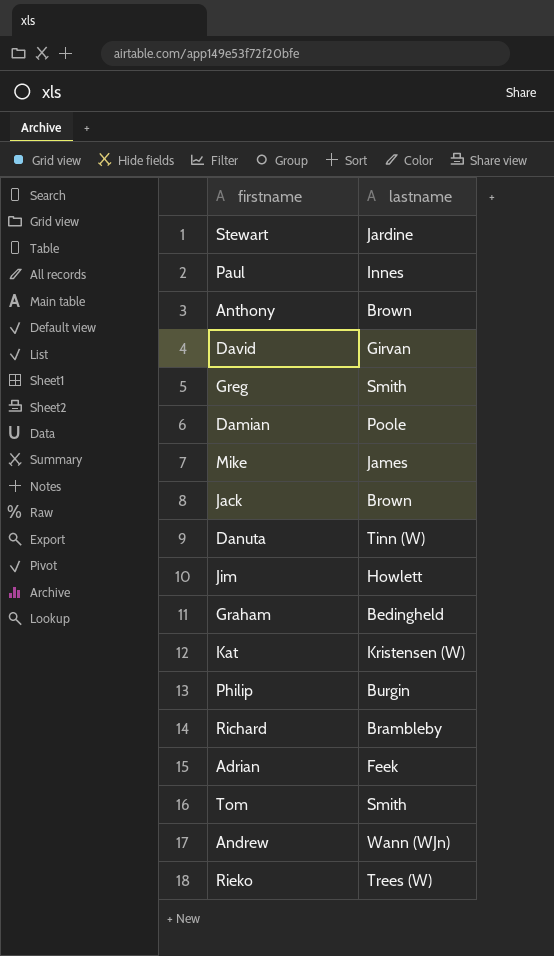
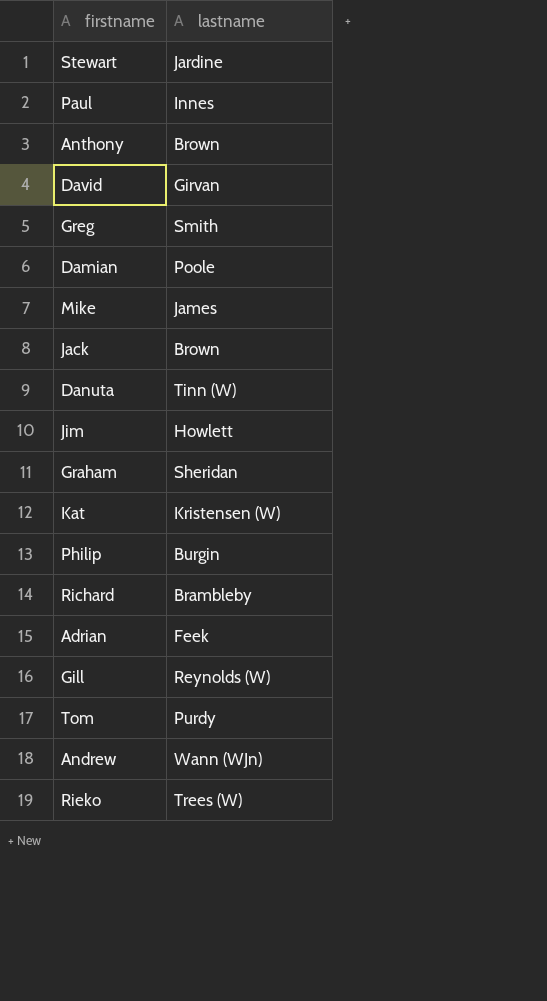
Graham | lastname: Bedingheld -> Sheridan
row Gill: none -> Reynolds (W)
Tom | lastname: Smith -> Purdy

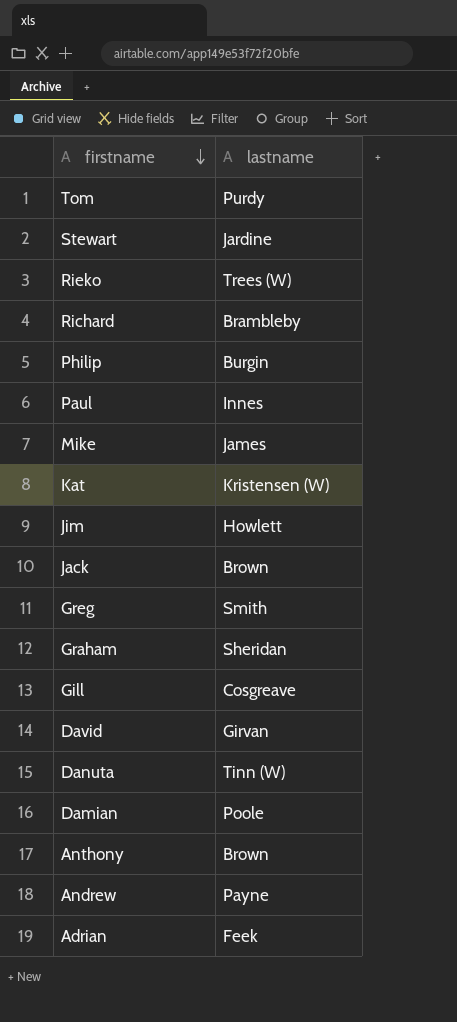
row order: none -> firstname descending
Gill | lastname: Reynolds (W) -> Cosgreave
Andrew | lastname: Wann (WJn) -> Payne

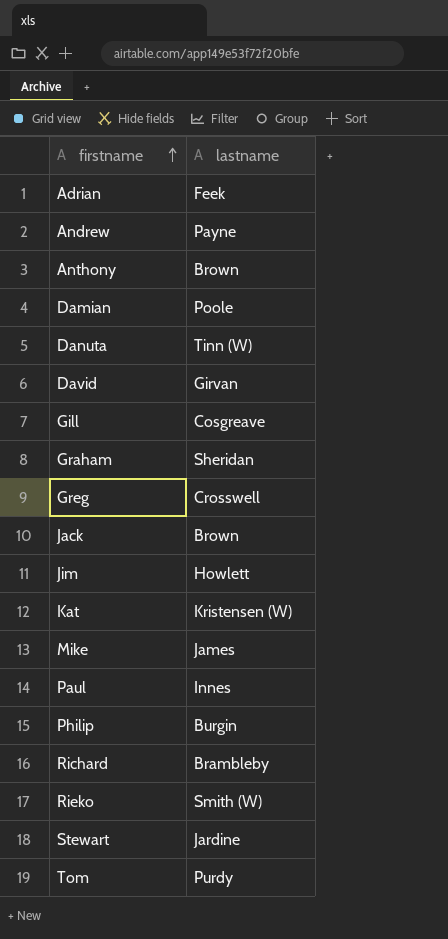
row order: firstname descending -> firstname ascending
Greg | lastname: Smith -> Crosswell
Rieko | lastname: Trees (W) -> Smith (W)

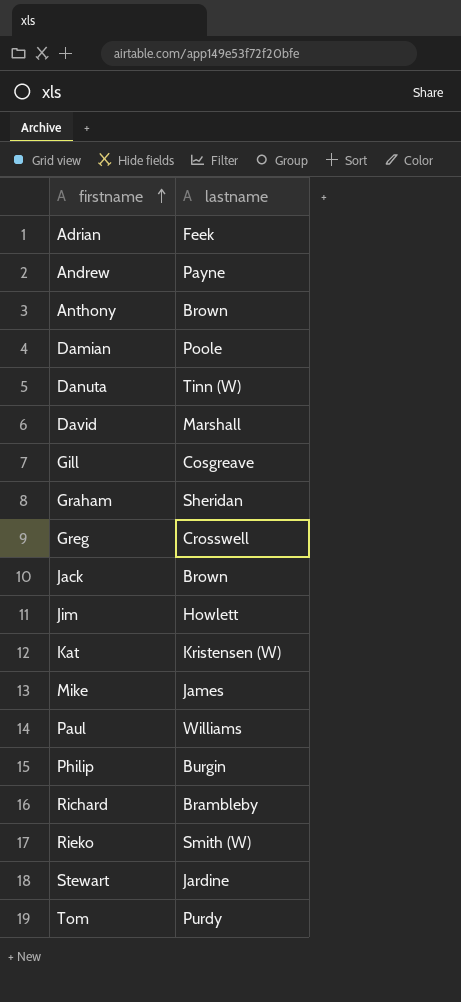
David | lastname: Girvan -> Marshall
Paul | lastname: Innes -> Williams

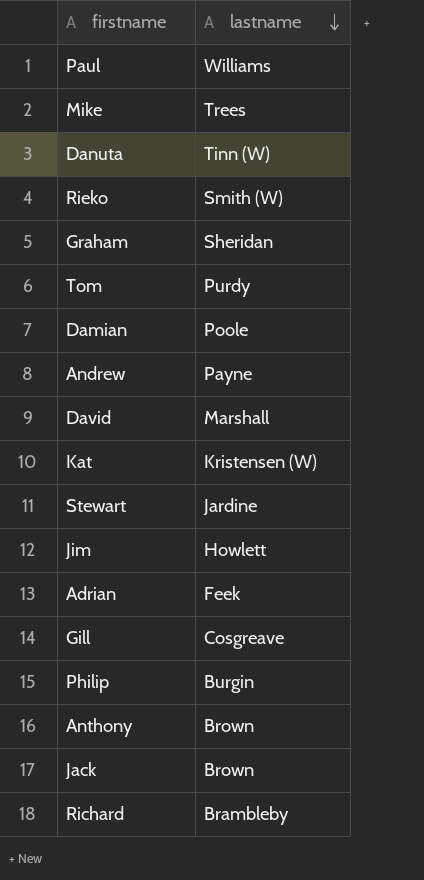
row order: firstname ascending -> lastname descending
row Greg: Crosswell -> none
Mike | lastname: James -> Trees

